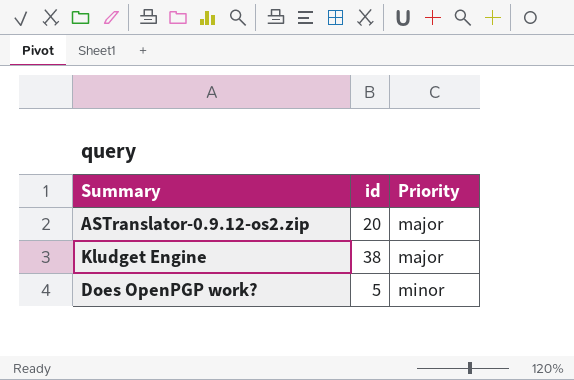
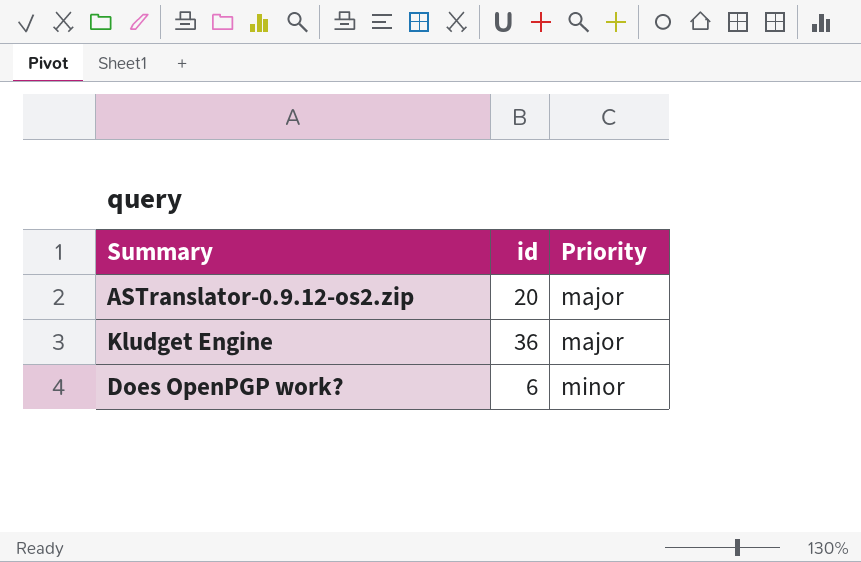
Kludget Engine | id: 38 -> 36
Does OpenPGP work? | id: 5 -> 6

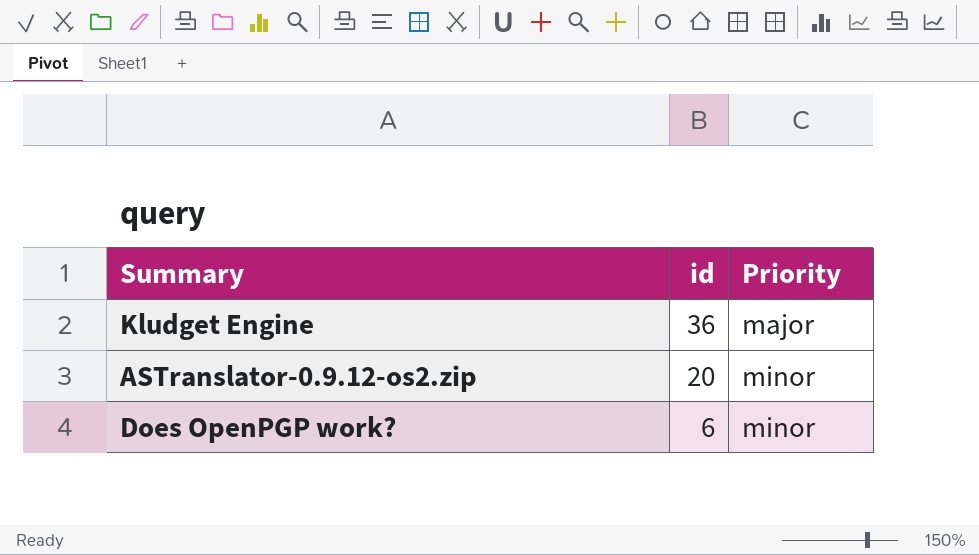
row order: Priority ascending -> id descending
ASTranslator-0.9.12-os2.zip | Priority: major -> minor

